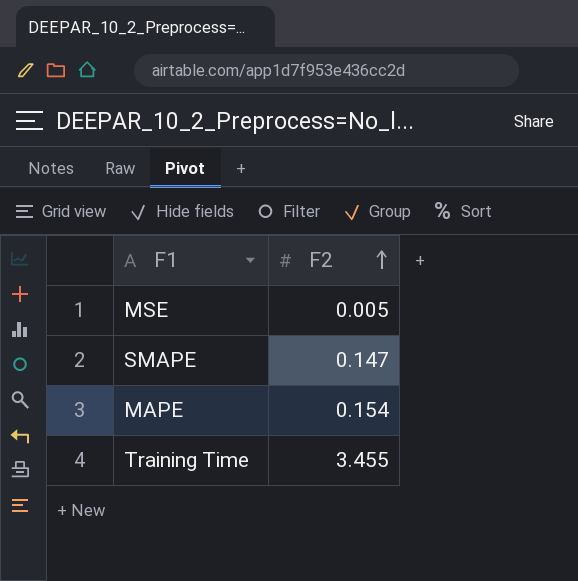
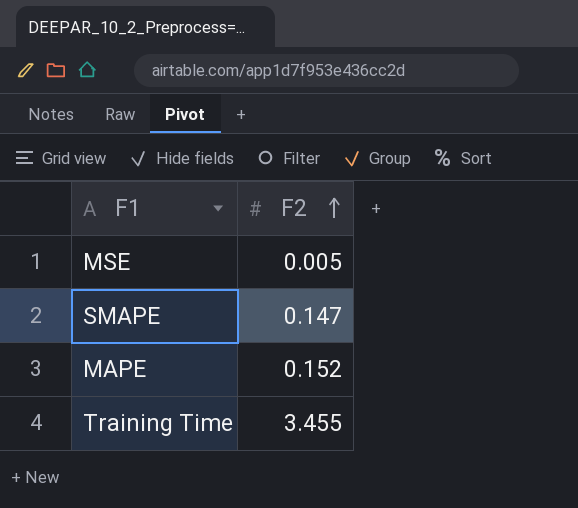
MAPE | F2: 0.154 -> 0.152

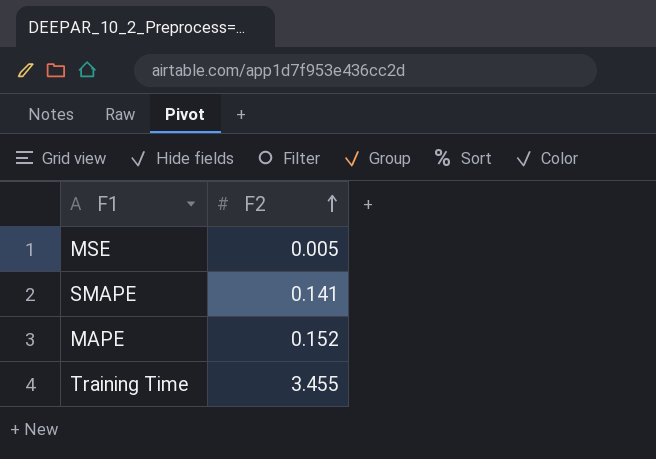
SMAPE | F2: 0.147 -> 0.141

